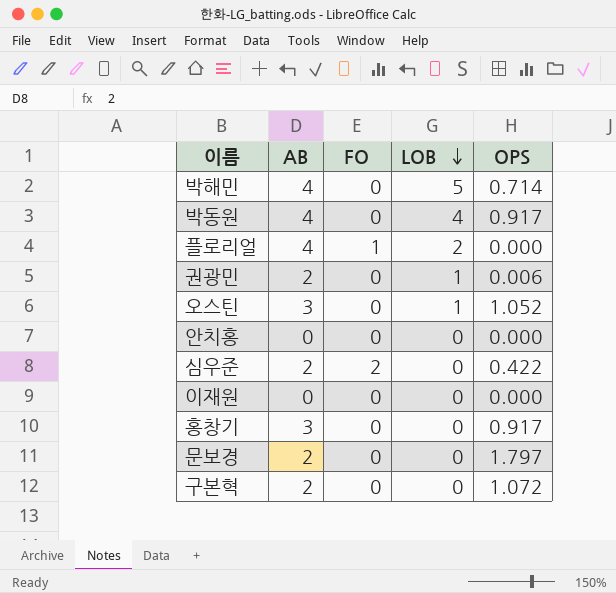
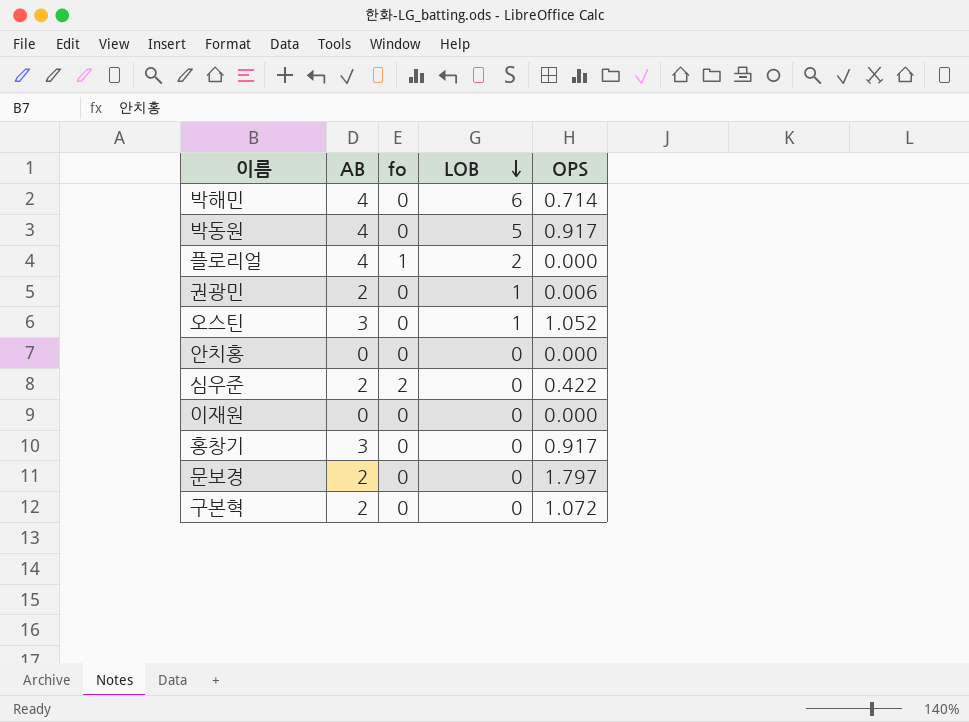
column name: FO -> fo
박해민 | LOB: 5 -> 6
박동원 | LOB: 4 -> 5

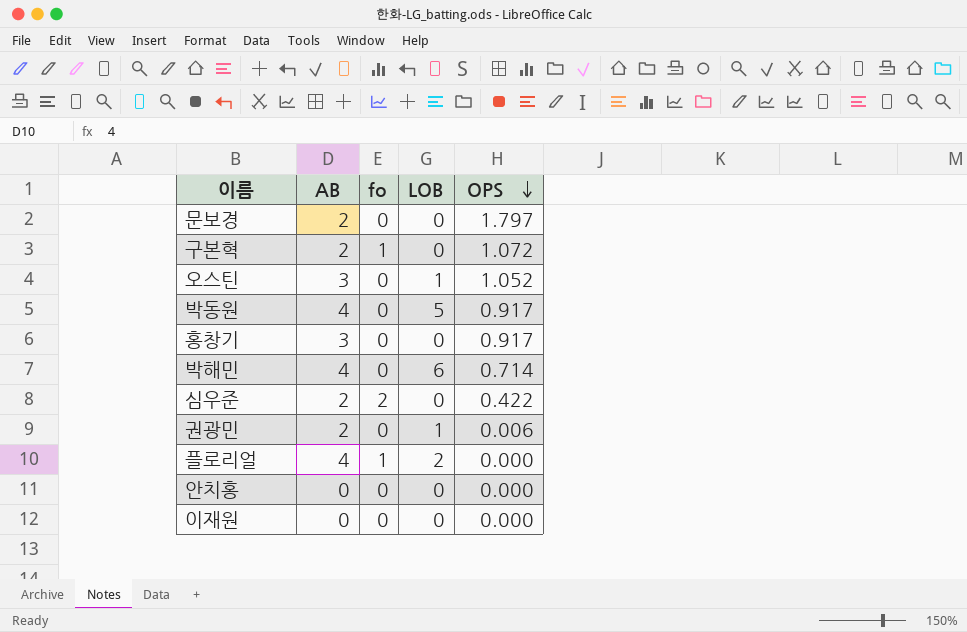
row order: LOB descending -> OPS descending
구본혁 | fo: 0 -> 1

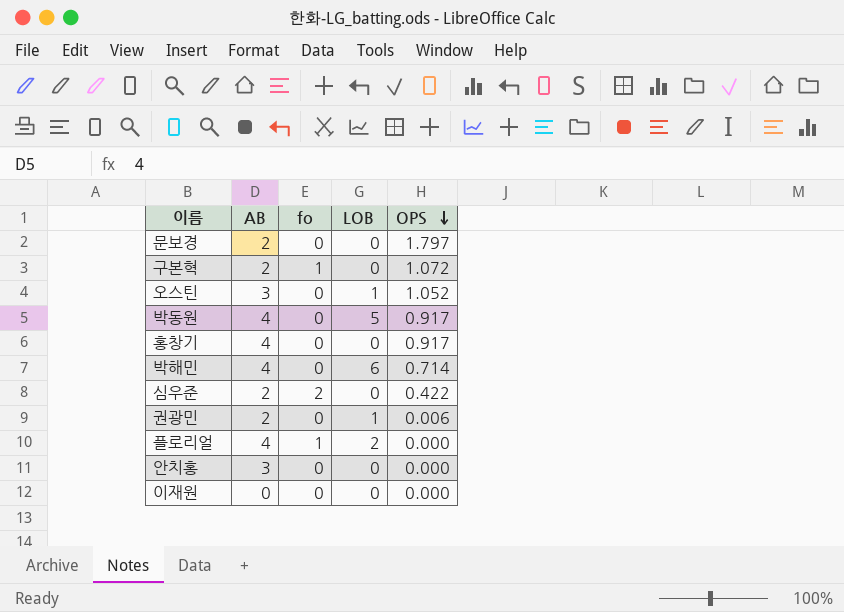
홍창기 | AB: 3 -> 4
안치홍 | AB: 0 -> 3

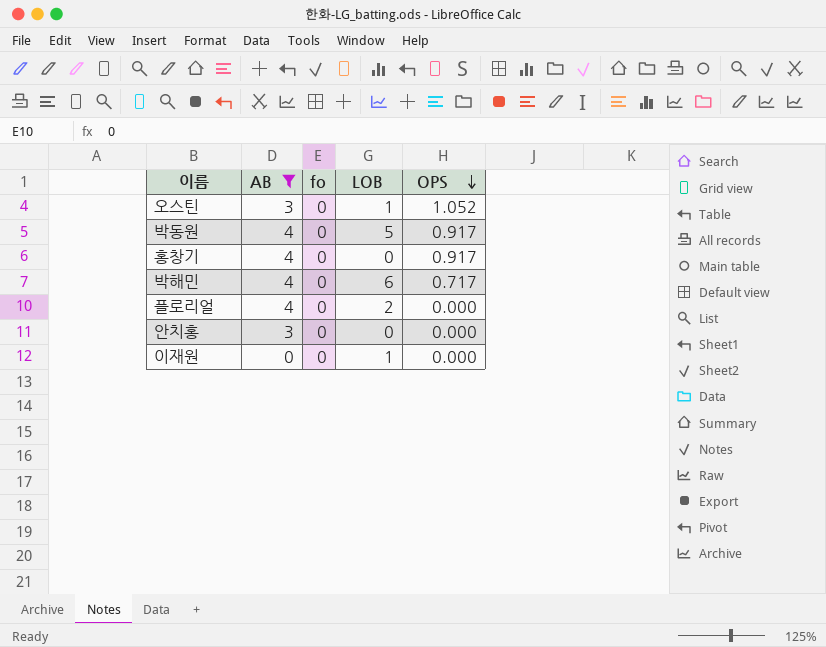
filter: none -> AB != 2
박해민 | OPS: 0.714 -> 0.717
플로리얼 | fo: 1 -> 0
이재원 | LOB: 0 -> 1

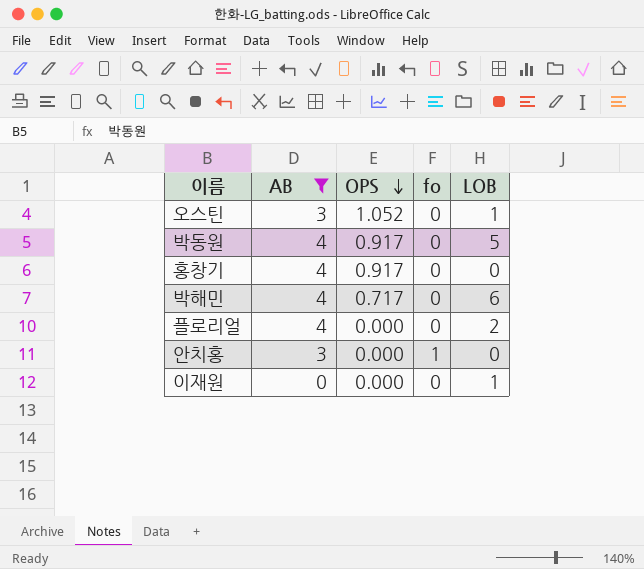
column OPS | position: 5 -> 3
안치홍 | fo: 0 -> 1

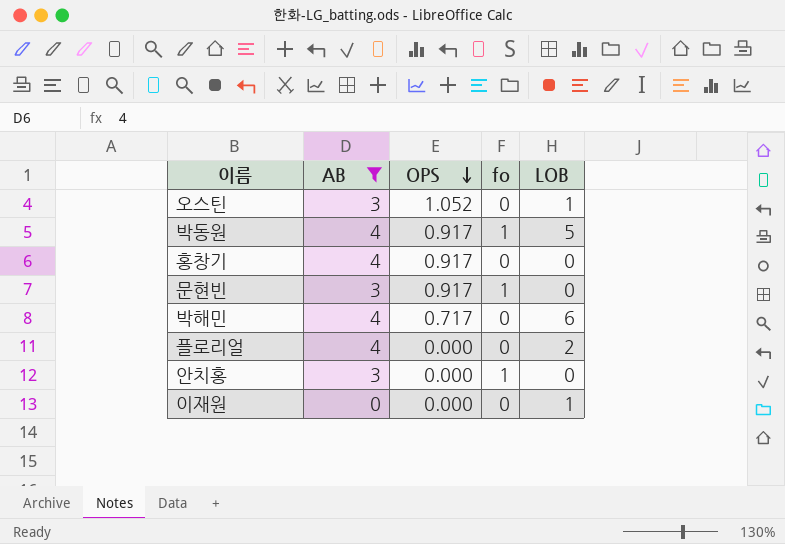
박동원 | fo: 0 -> 1
row 문현빈: none -> 3 | 0.917 | 1 | 0

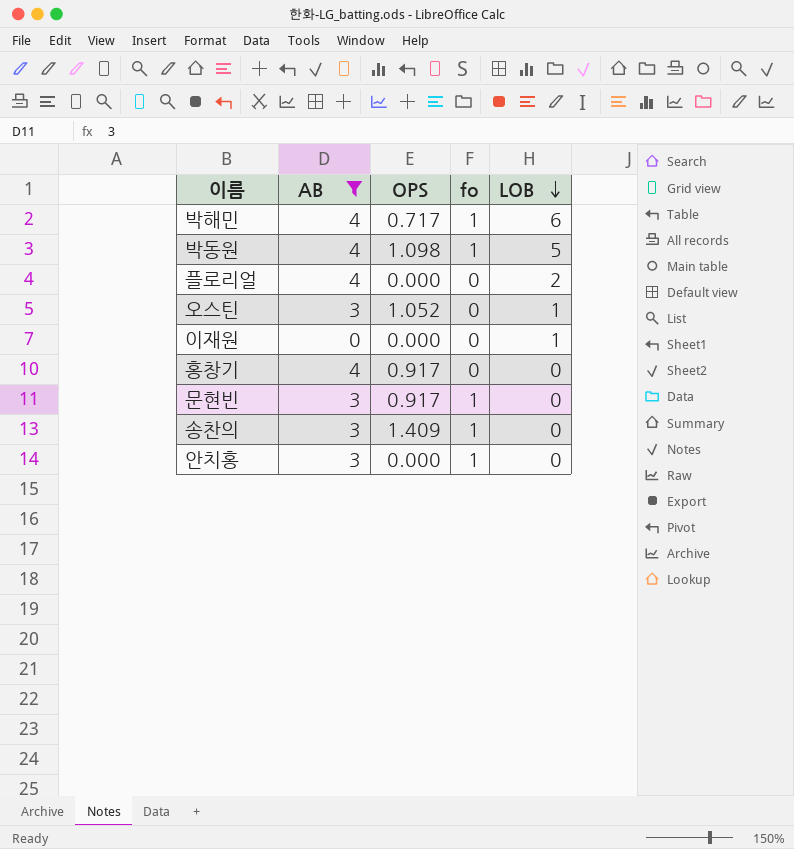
row order: OPS descending -> LOB descending
박해민 | fo: 0 -> 1
박동원 | OPS: 0.917 -> 1.098
row 송찬의: none -> 3 | 1.409 | 1 | 0

